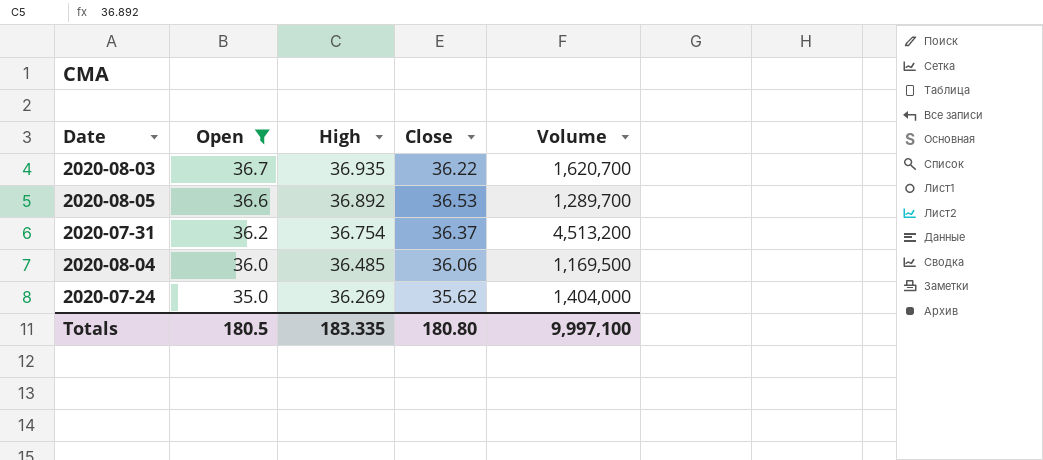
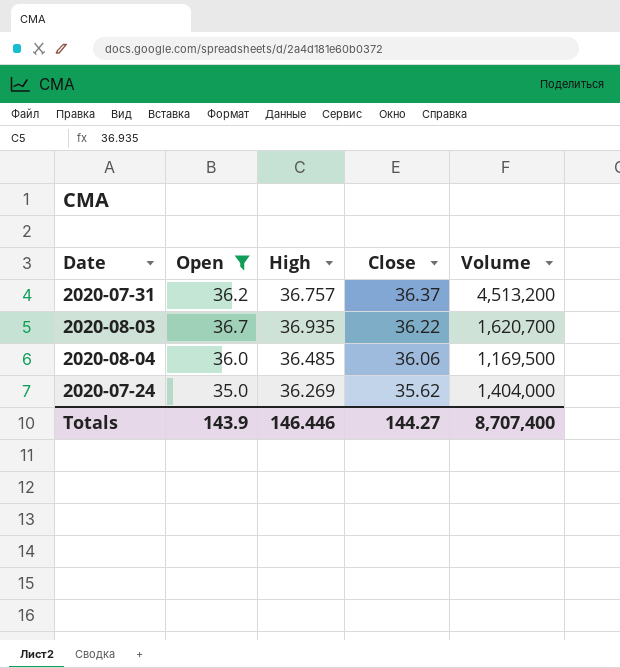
row order: Open descending -> Close descending
row 2020-08-05: 36.6 | 36.892 | 36.53 | 1,289,700 -> none
2020-07-31 | High: 36.754 -> 36.757
Totals | Open: 180.5 -> 143.9
Totals | High: 183.335 -> 146.446
Totals | Close: 180.80 -> 144.27
Totals | Volume: 9,997,100 -> 8,707,400

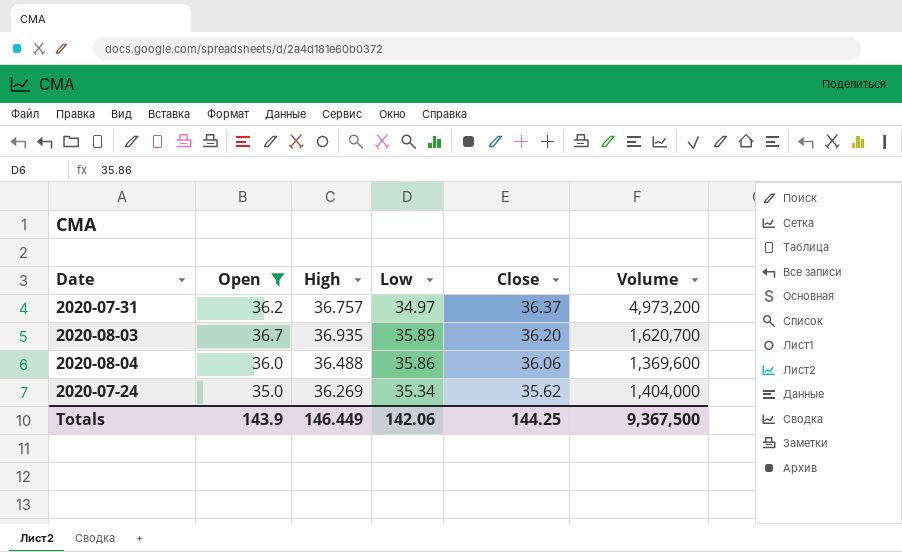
column Low | position: none -> 4
2020-07-31 | Volume: 4,513,200 -> 4,973,200
2020-08-03 | Close: 36.22 -> 36.20
2020-08-04 | High: 36.485 -> 36.488
2020-08-04 | Volume: 1,169,500 -> 1,369,600
Totals | High: 146.446 -> 146.449
Totals | Close: 144.27 -> 144.25
Totals | Volume: 8,707,400 -> 9,367,500

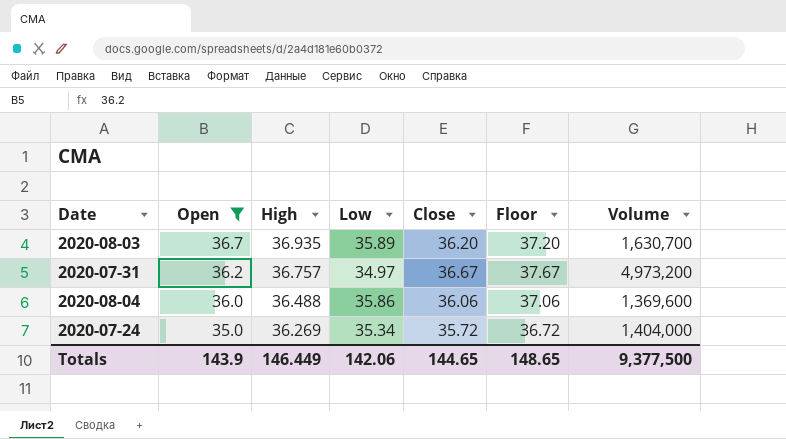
row order: Close descending -> Open descending
column Floor | formula: none -> [Close] + 1
2020-08-03 | Volume: 1,620,700 -> 1,630,700
2020-07-31 | Close: 36.37 -> 36.67
2020-07-24 | Close: 35.62 -> 35.72
Totals | Close: 144.25 -> 144.65
Totals | Volume: 9,367,500 -> 9,377,500

